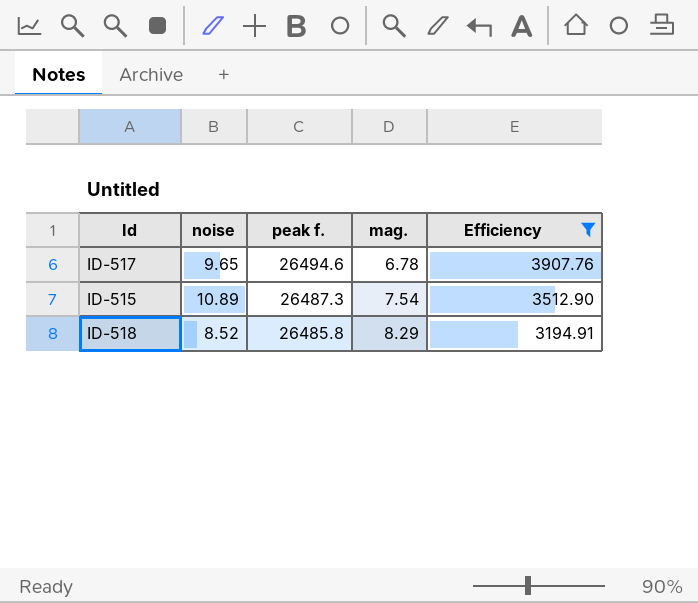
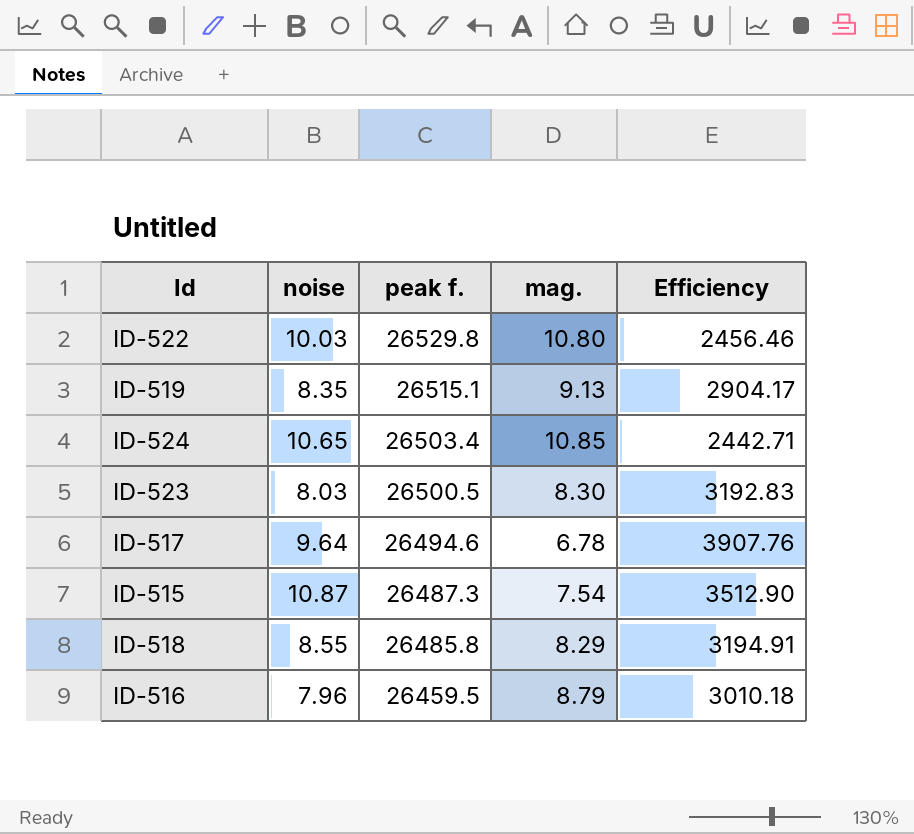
filter: Efficiency >= 3194.91 -> none
ID-517 | noise: 9.65 -> 9.64
ID-515 | noise: 10.89 -> 10.87
ID-518 | noise: 8.52 -> 8.55

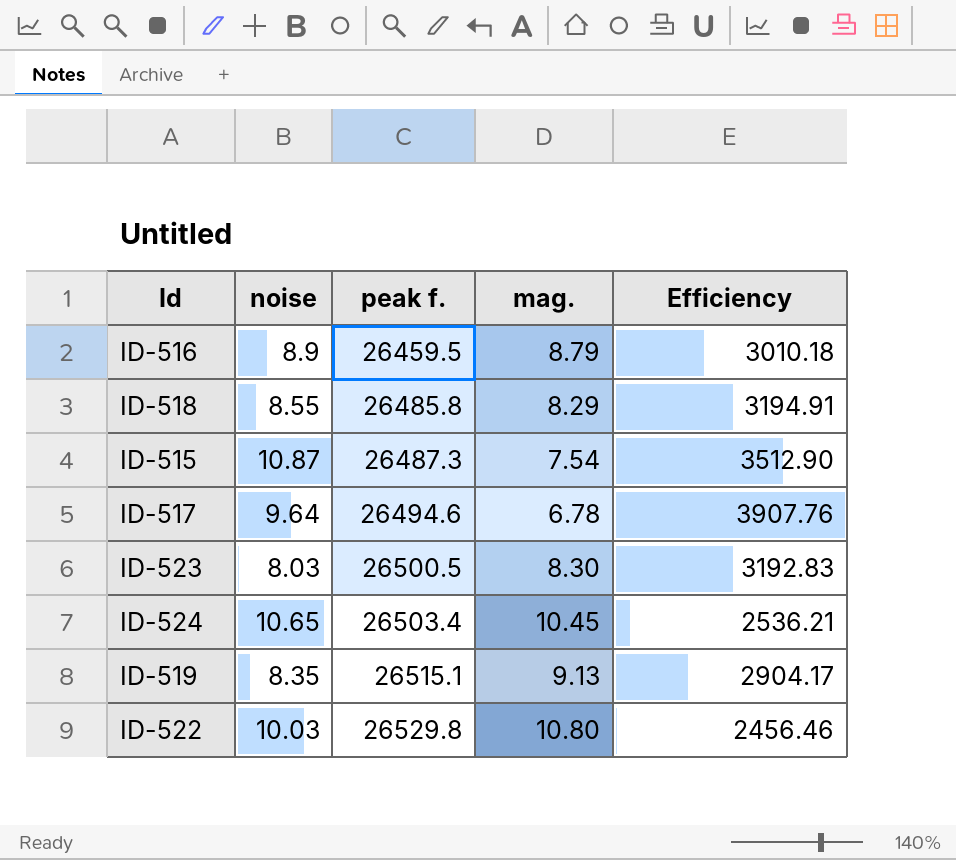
row order: peak f. descending -> peak f. ascending
ID-516 | noise: 7.96 -> 8.9
ID-524 | mag.: 10.85 -> 10.45
ID-524 | Efficiency: 2442.71 -> 2536.21

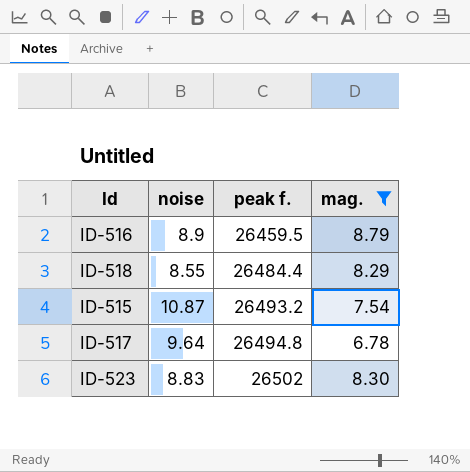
filter: none -> mag. <= 8.79
column Efficiency | formula: [peak f.] / [mag.] -> none
ID-518 | peak f.: 26485.8 -> 26484.4
ID-515 | peak f.: 26487.3 -> 26493.2
ID-517 | peak f.: 26494.6 -> 26494.8
ID-523 | noise: 8.03 -> 8.83
ID-523 | peak f.: 26500.5 -> 26502

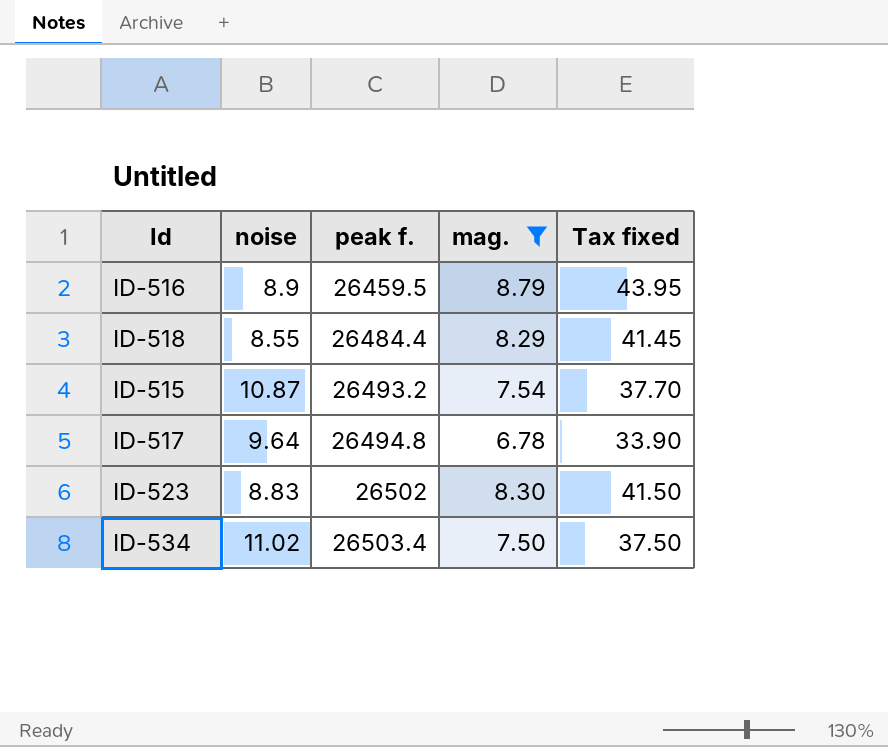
column Tax fixed | formula: none -> [mag.] * 5
row ID-534: none -> 11.02 | 26503.4 | 7.50 | 37.50

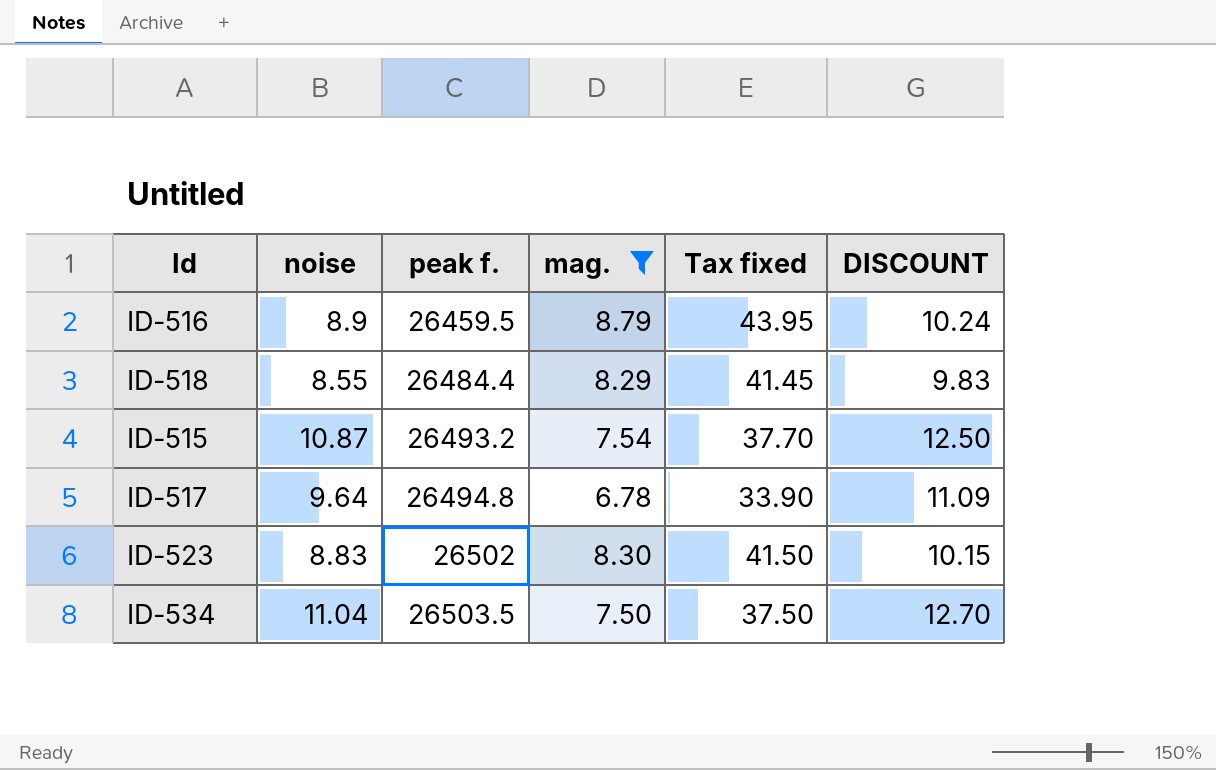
column DISCOUNT | formula: none -> [noise] * 1.15
ID-534 | noise: 11.02 -> 11.04
ID-534 | peak f.: 26503.4 -> 26503.5

